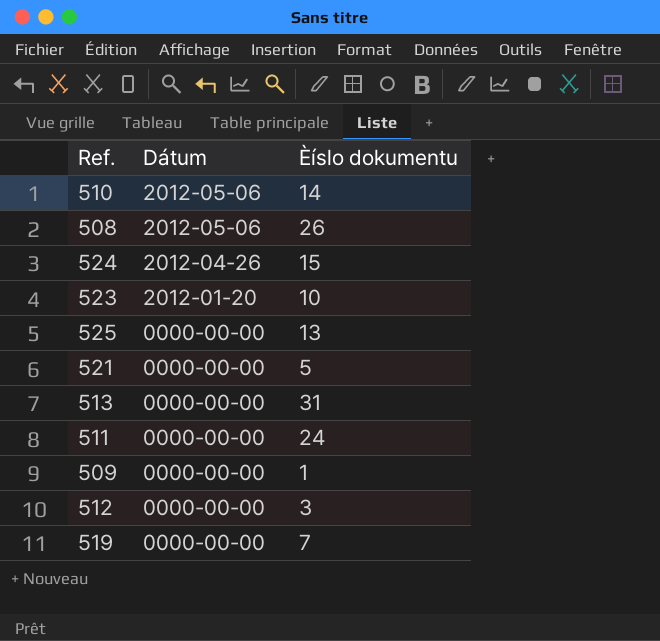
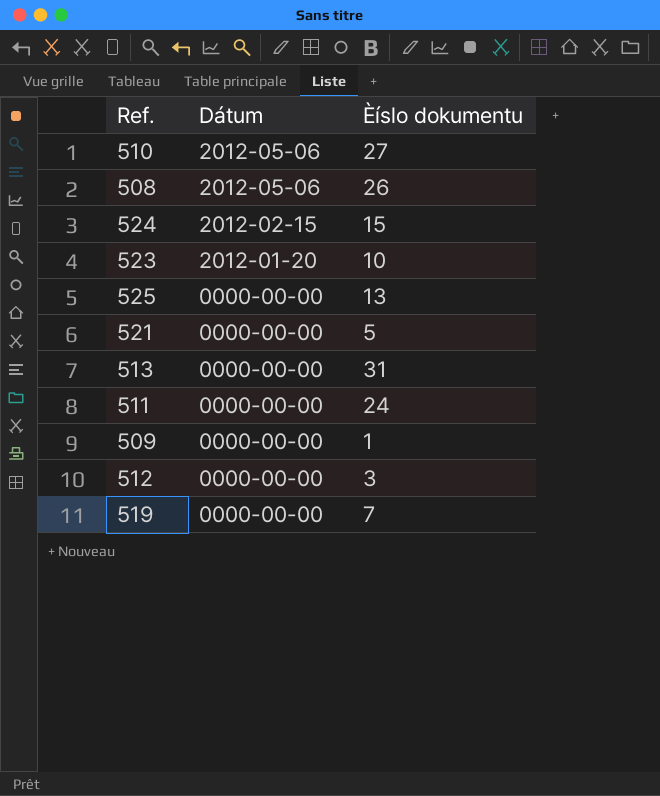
510 | Èíslo dokumentu: 14 -> 27
524 | Dátum: 2012-04-26 -> 2012-02-15

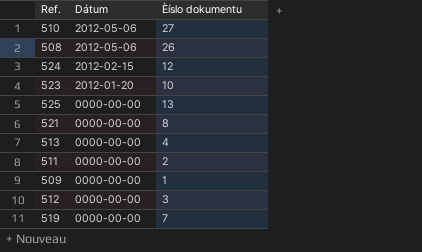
524 | Èíslo dokumentu: 15 -> 12
521 | Èíslo dokumentu: 5 -> 8
513 | Èíslo dokumentu: 31 -> 4
511 | Èíslo dokumentu: 24 -> 2

